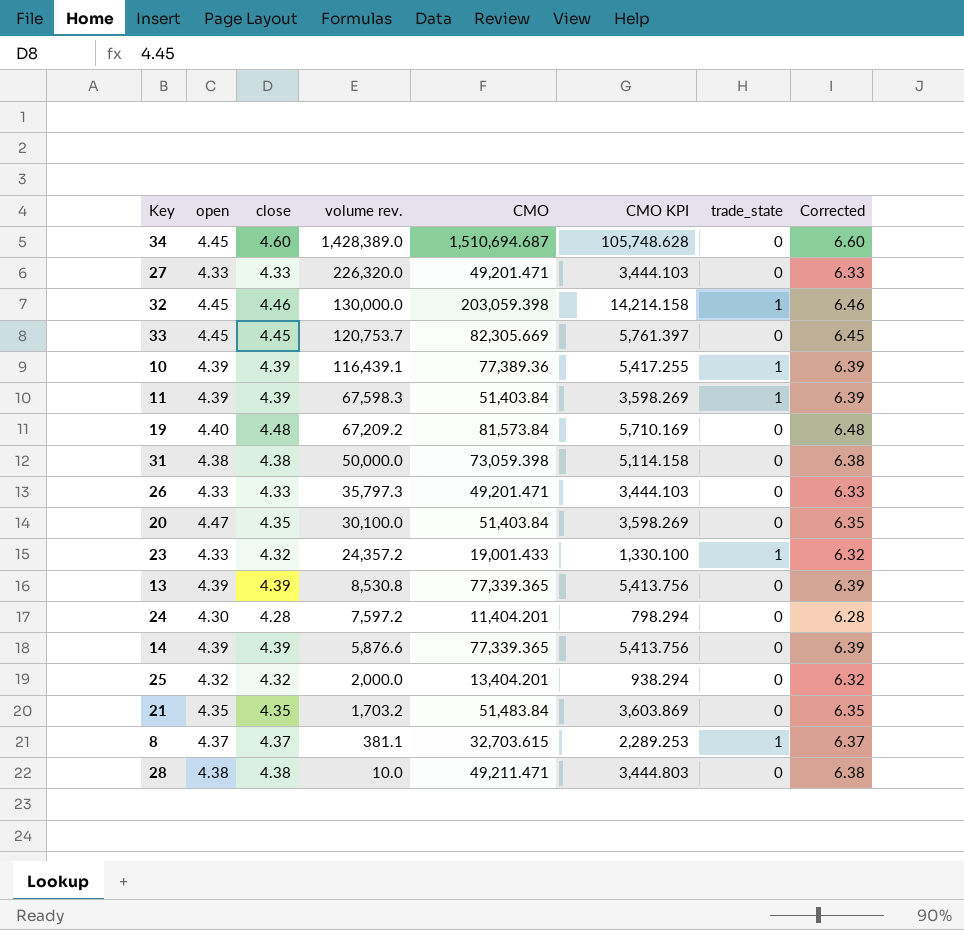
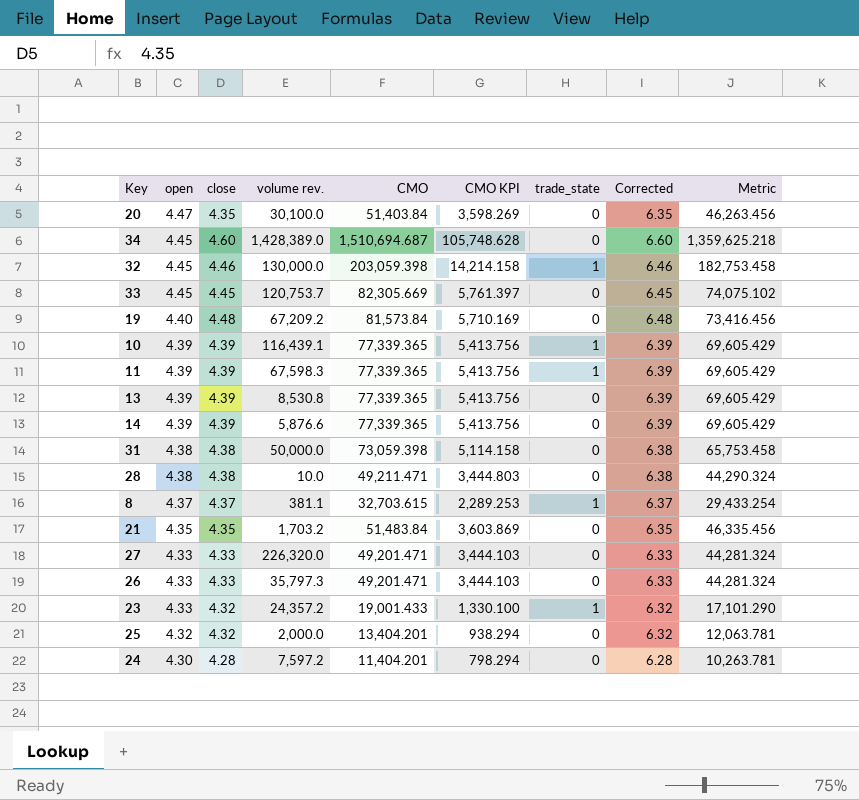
row order: volume rev. descending -> open descending
column Metric | formula: none -> [CMO] * 0.9
10 | CMO: 77,389.36 -> 77,339.365
10 | CMO KPI: 5,417.255 -> 5,413.756
11 | CMO: 51,403.84 -> 77,339.365
11 | CMO KPI: 3,598.269 -> 5,413.756

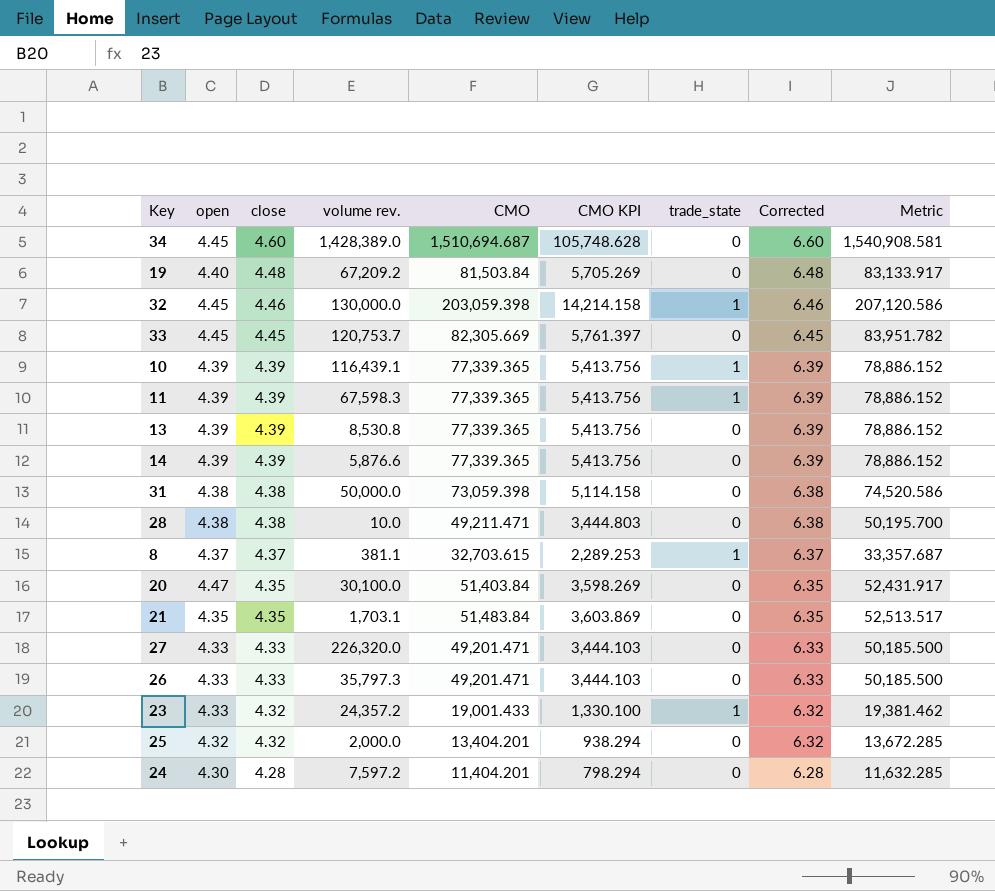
row order: open descending -> close descending
column Metric | formula: [CMO] * 0.9 -> [CMO] * 1.02
19 | CMO: 81,573.84 -> 81,503.84
19 | CMO KPI: 5,710.169 -> 5,705.269
21 | volume rev.: 1,703.2 -> 1,703.1

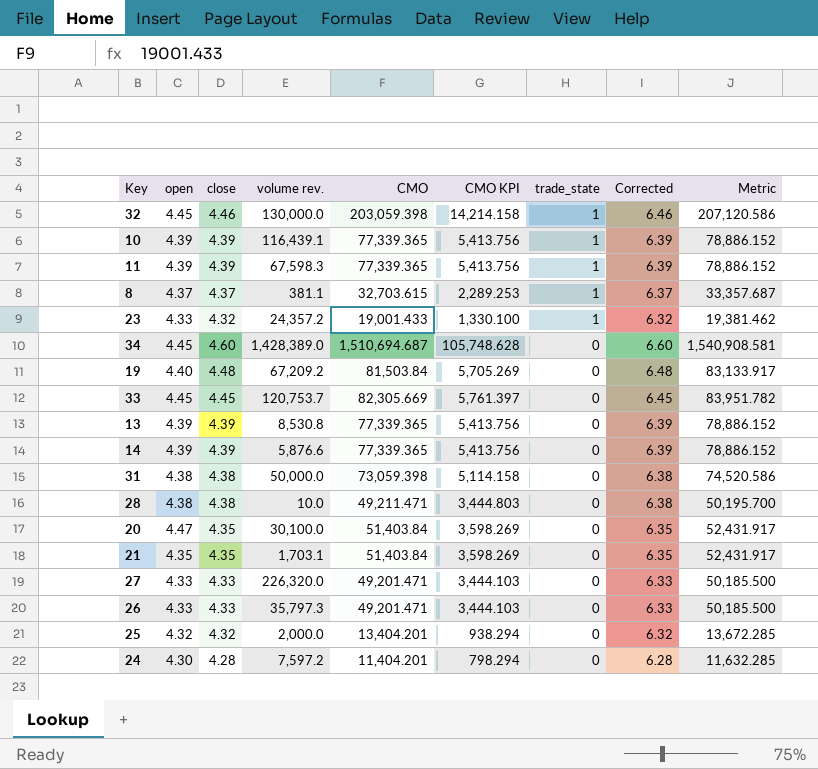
row order: close descending -> trade_state descending
21 | CMO: 51,483.84 -> 51,403.84
21 | CMO KPI: 3,603.869 -> 3,598.269
21 | Metric: 52,513.517 -> 52,431.917

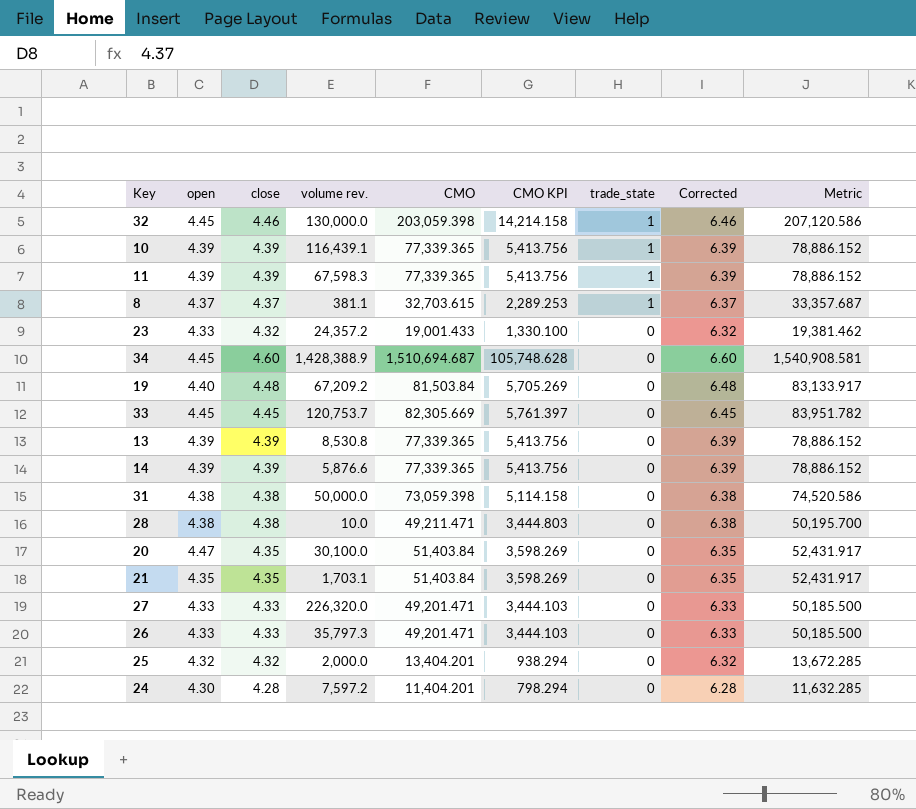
23 | trade_state: 1 -> 0
34 | volume rev.: 1,428,389.0 -> 1,428,388.9

